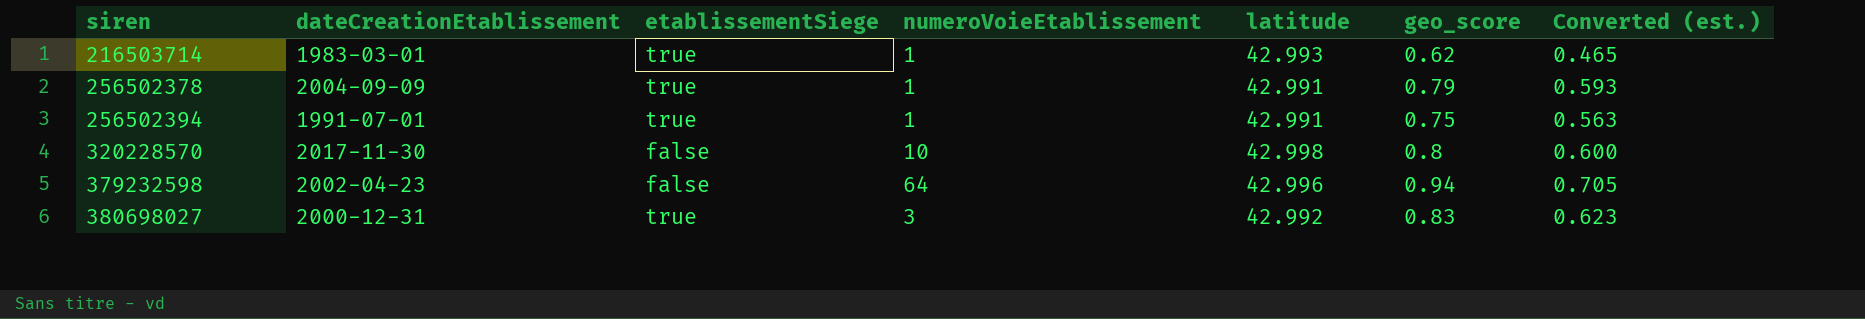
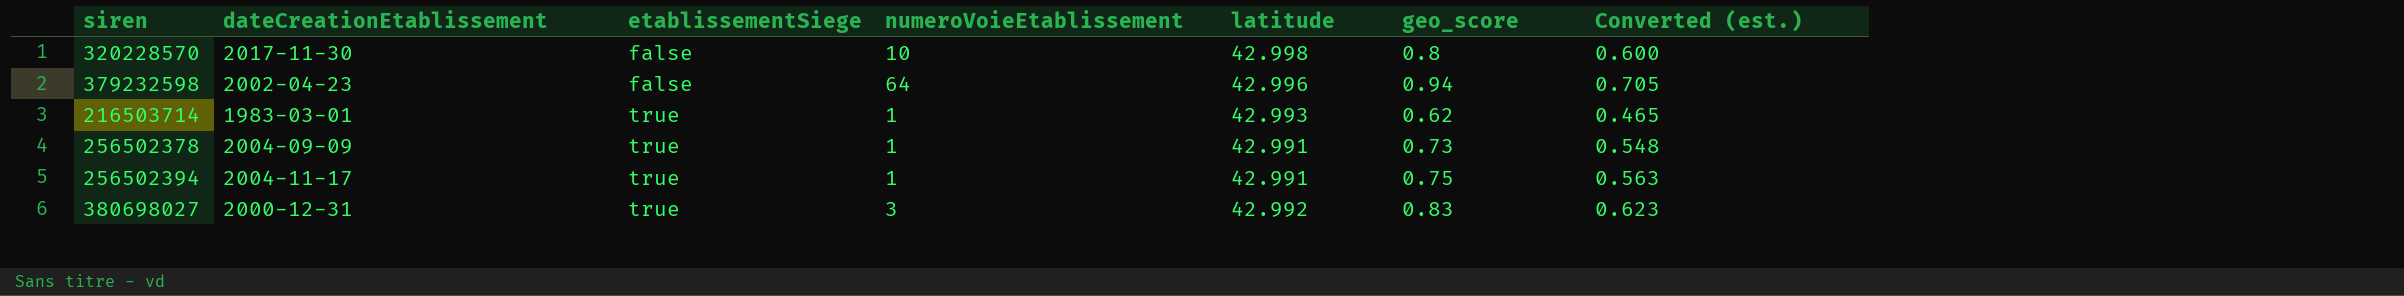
row order: siren ascending -> etablissementSiege ascending
256502378 | geo_score: 0.79 -> 0.73
256502378 | Converted (est.): 0.593 -> 0.548
256502394 | dateCreationEtablissement: 1991-07-01 -> 2004-11-17

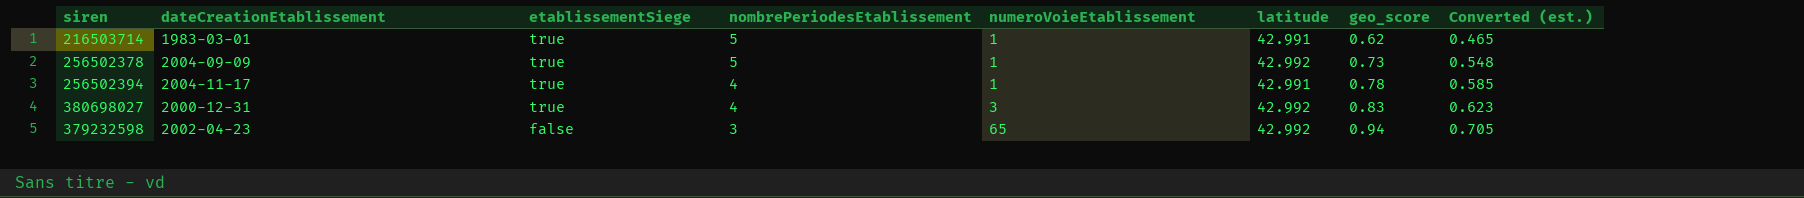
row order: etablissementSiege ascending -> etablissementSiege descending
column nombrePeriodesEtablissement | position: none -> 4
row 320228570: 2017-11-30 | false | 10 | 42.998 | 0.8 | 0.600 -> none
216503714 | latitude: 42.993 -> 42.991
256502378 | latitude: 42.991 -> 42.992
256502394 | geo_score: 0.75 -> 0.78
256502394 | Converted (est.): 0.563 -> 0.585
379232598 | numeroVoieEtablissement: 64 -> 65
379232598 | latitude: 42.996 -> 42.992

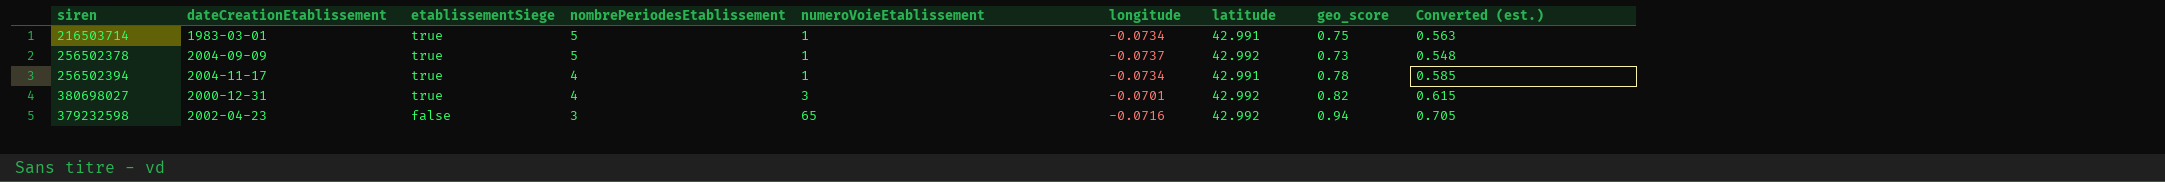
column longitude | position: none -> 6
216503714 | geo_score: 0.62 -> 0.75
216503714 | Converted (est.): 0.465 -> 0.563
380698027 | geo_score: 0.83 -> 0.82
380698027 | Converted (est.): 0.623 -> 0.615

